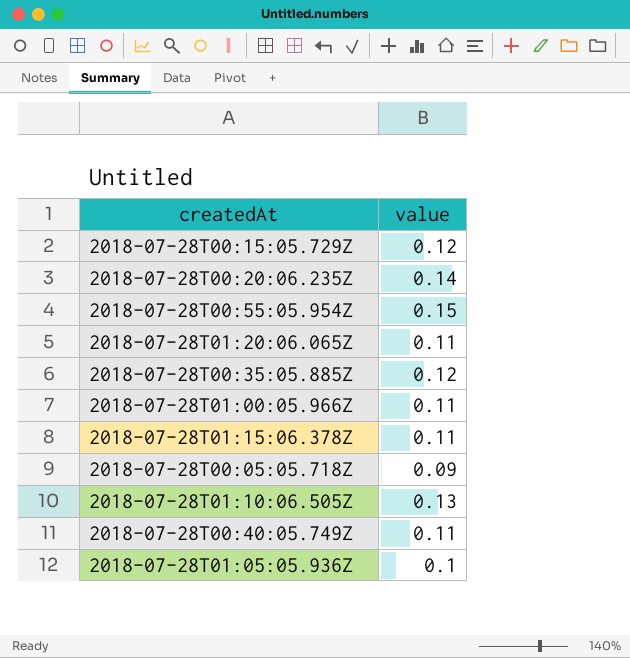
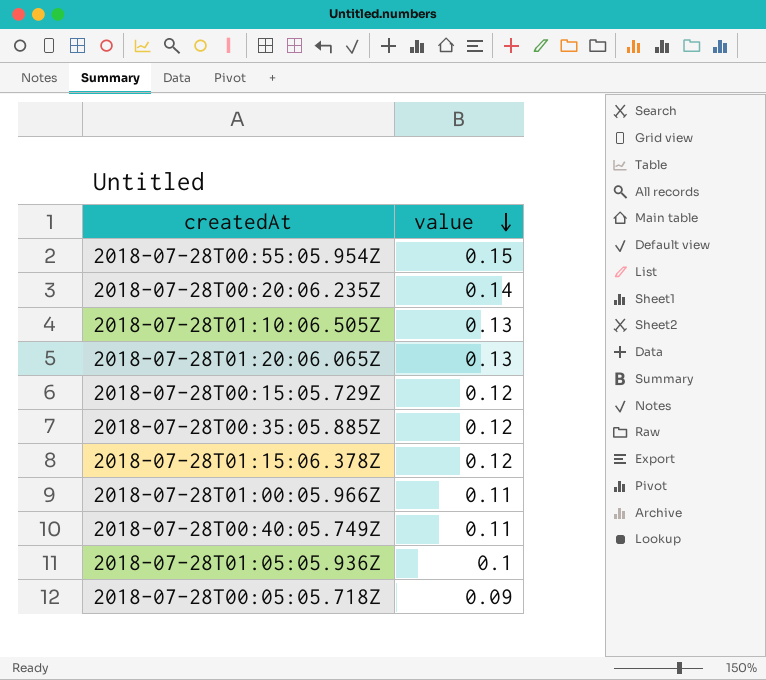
row order: none -> value descending
2018-07-28T01:20:06.065Z | value: 0.11 -> 0.13
2018-07-28T01:15:06.378Z | value: 0.11 -> 0.12

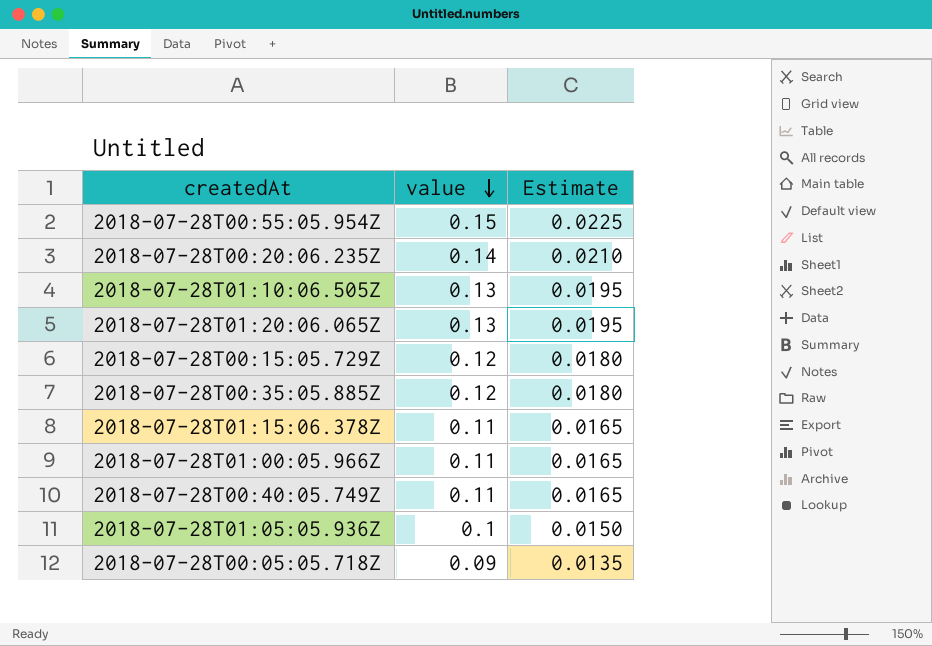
column Estimate | formula: none -> [value] * 0.15
2018-07-28T01:15:06.378Z | value: 0.12 -> 0.11

